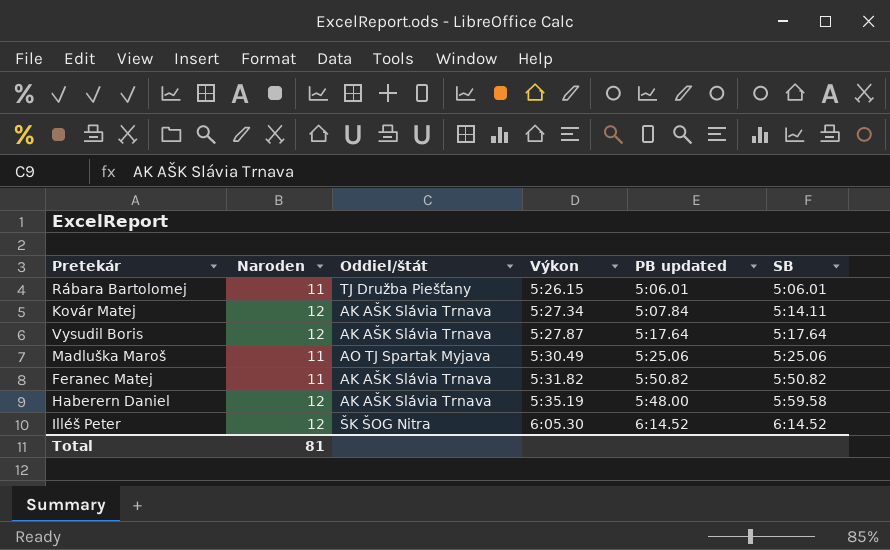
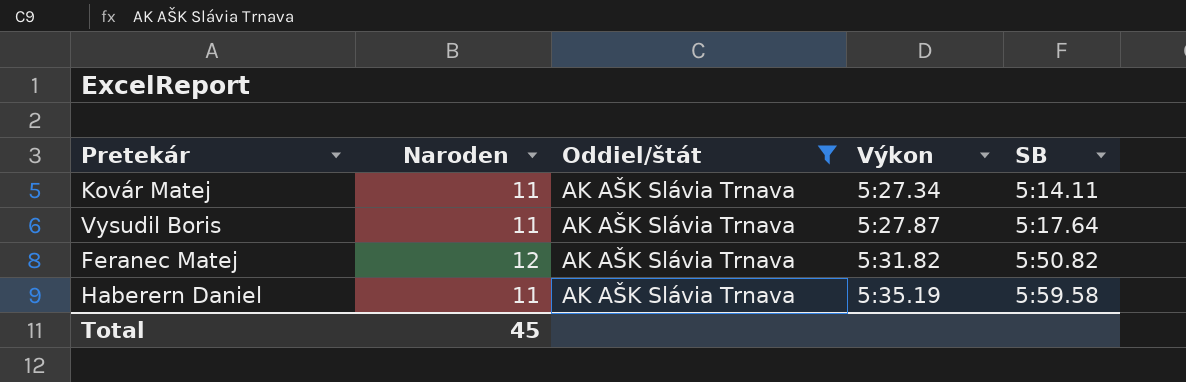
filter: none -> Oddiel/štát = AK AŠK Slávia Trnava
column PB updated | position: 5 -> none
Kovár Matej | Naroden: 12 -> 11
Vysudil Boris | Naroden: 12 -> 11
Feranec Matej | Naroden: 11 -> 12
Haberern Daniel | Naroden: 12 -> 11
Total | Naroden: 81 -> 45

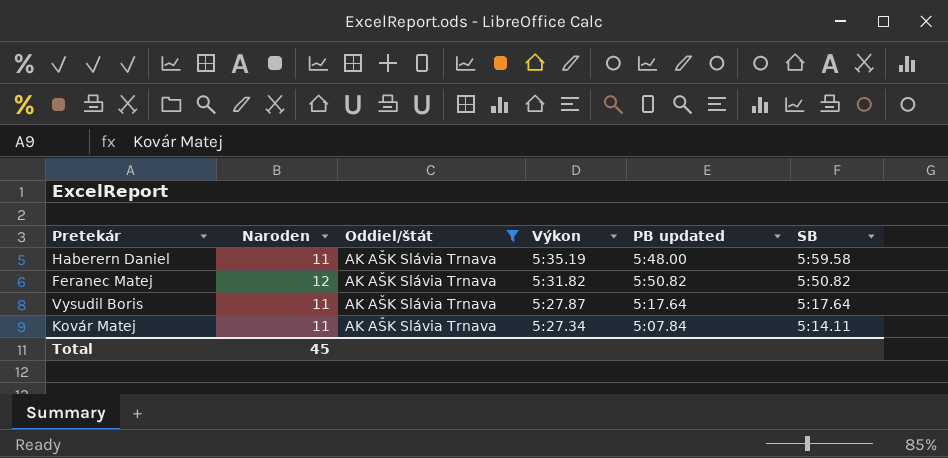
row order: Výkon ascending -> Výkon descending
column PB updated | position: none -> 5

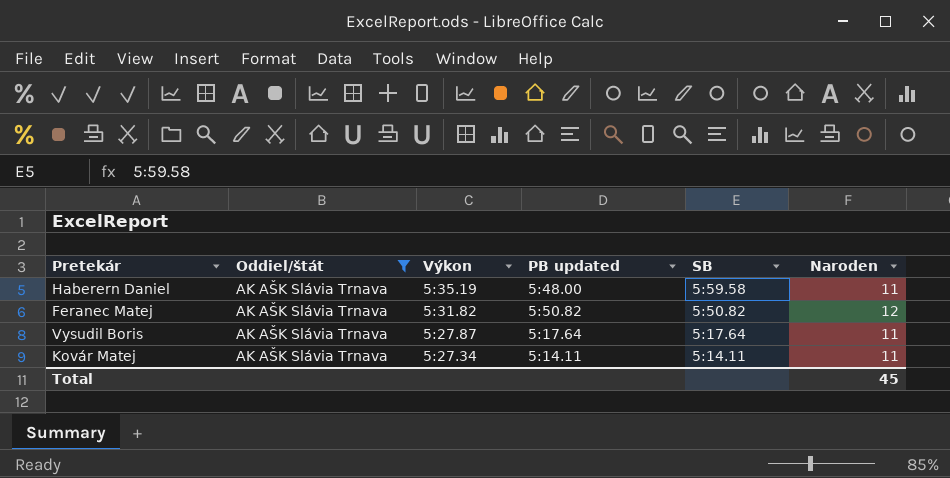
column Naroden | position: 2 -> 6
Kovár Matej | PB updated: 5:07.84 -> 5:14.11

